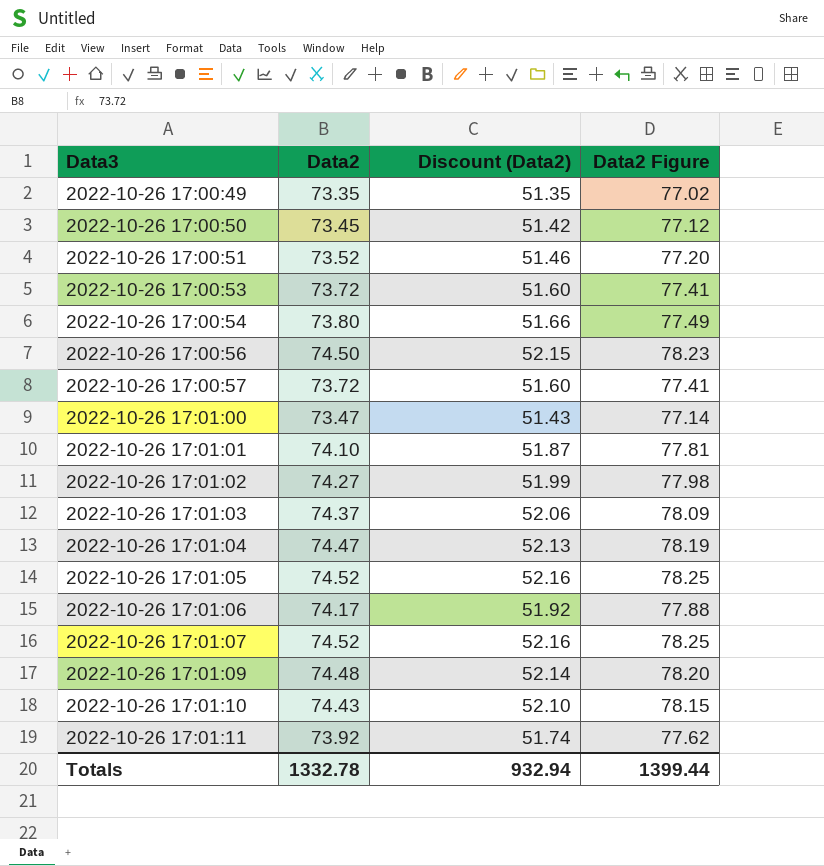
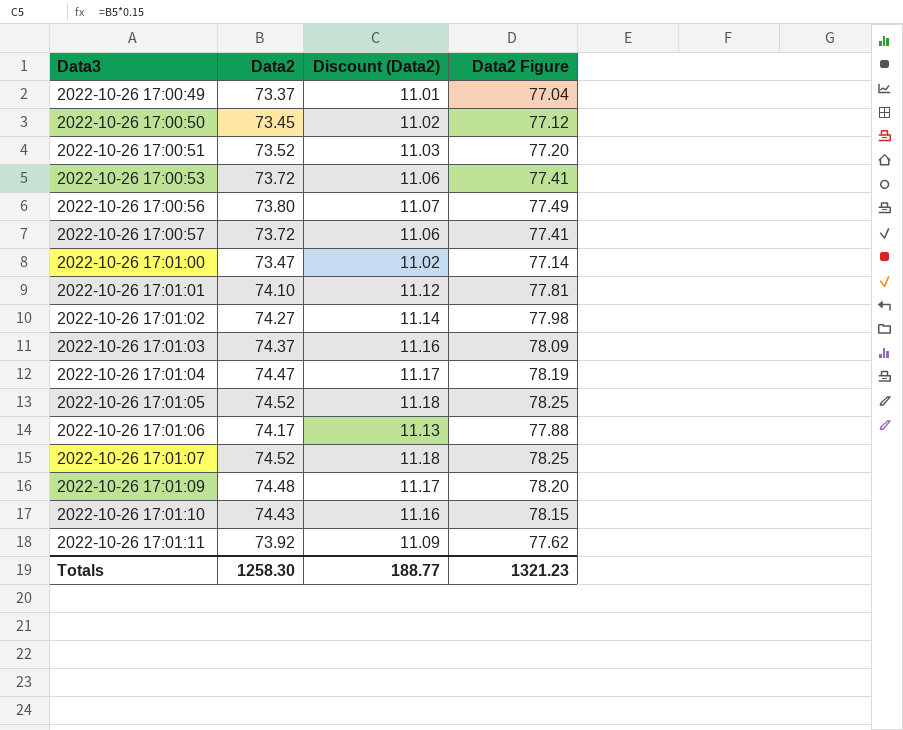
column Discount (Data2) | formula: [Data2] * 0.7 -> [Data2] * 0.15
row 2022-10-26 17:00:54: 73.80 | 51.66 | 77.49 -> none
2022-10-26 17:00:49 | Data2: 73.35 -> 73.37
2022-10-26 17:00:49 | Data2 Figure: 77.02 -> 77.04
2022-10-26 17:00:56 | Data2: 74.50 -> 73.80
2022-10-26 17:00:56 | Data2 Figure: 78.23 -> 77.49
Totals | Data2: 1332.78 -> 1258.30
Totals | Discount (Data2): 932.94 -> 188.77
Totals | Data2 Figure: 1399.44 -> 1321.23

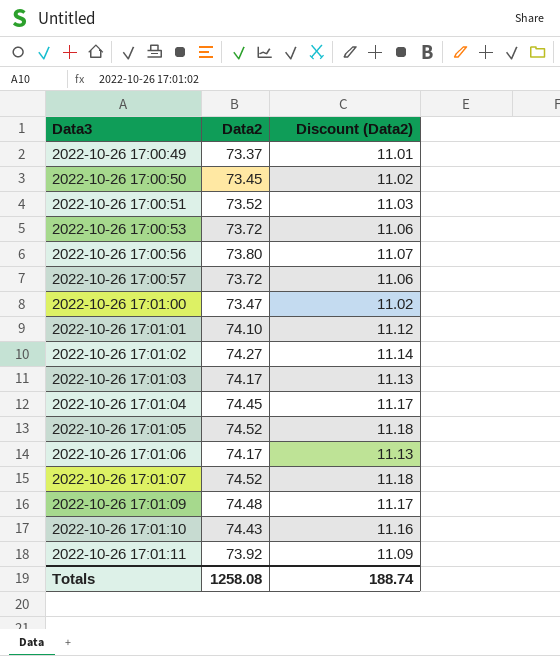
column Data2 Figure | formula: [Data2] * 1.05 -> none
2022-10-26 17:01:03 | Data2: 74.37 -> 74.17
2022-10-26 17:01:03 | Discount (Data2): 11.16 -> 11.13
2022-10-26 17:01:04 | Data2: 74.47 -> 74.45
Totals | Data2: 1258.30 -> 1258.08
Totals | Discount (Data2): 188.77 -> 188.74

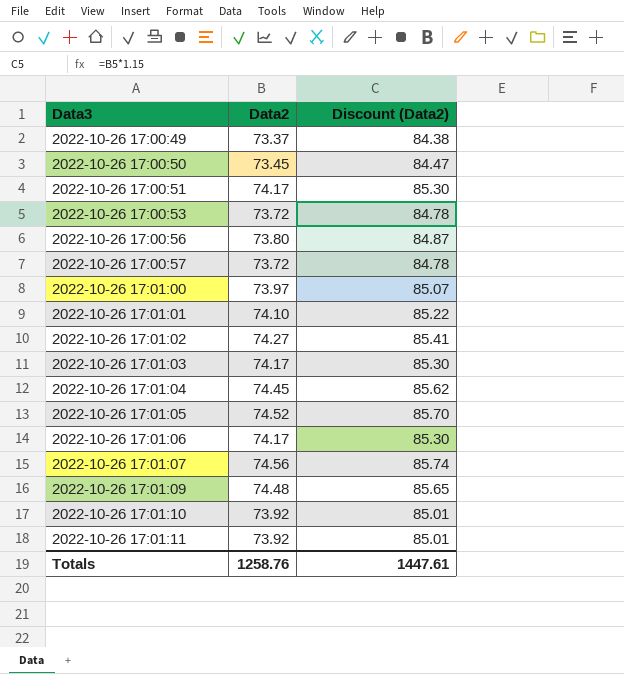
column Discount (Data2) | formula: [Data2] * 0.15 -> [Data2] * 1.15
2022-10-26 17:00:51 | Data2: 73.52 -> 74.17
2022-10-26 17:01:00 | Data2: 73.47 -> 73.97
2022-10-26 17:01:07 | Data2: 74.52 -> 74.56
2022-10-26 17:01:10 | Data2: 74.43 -> 73.92
Totals | Data2: 1258.08 -> 1258.76
Totals | Discount (Data2): 188.74 -> 1447.61

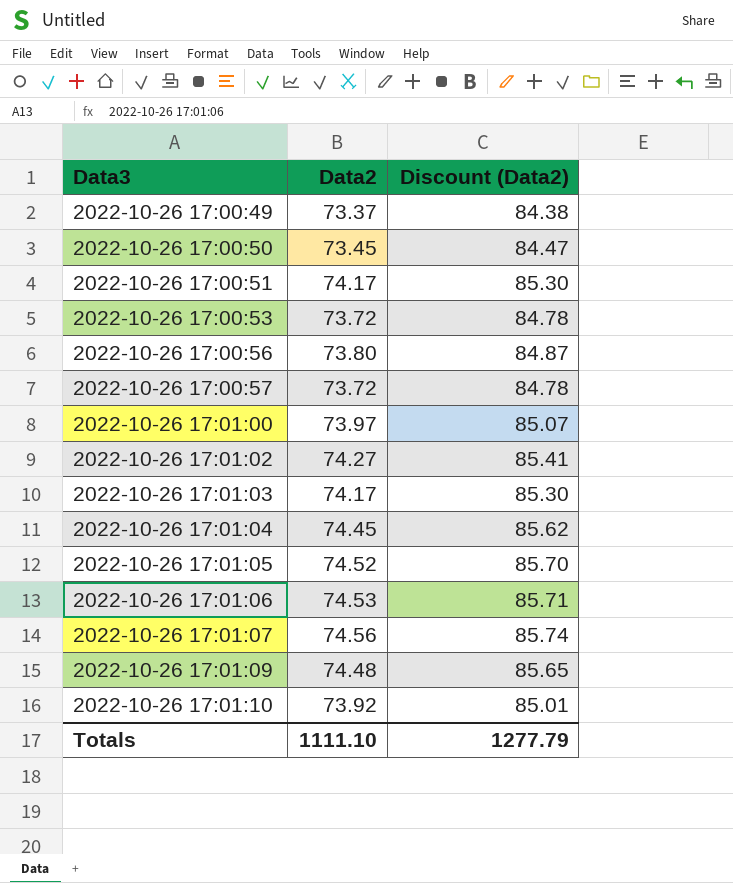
row 2022-10-26 17:01:01: 74.10 | 85.22 -> none
row 2022-10-26 17:01:11: 73.92 | 85.01 -> none
2022-10-26 17:01:06 | Data2: 74.17 -> 74.53
2022-10-26 17:01:06 | Discount (Data2): 85.30 -> 85.71
Totals | Data2: 1258.76 -> 1111.10
Totals | Discount (Data2): 1447.61 -> 1277.79

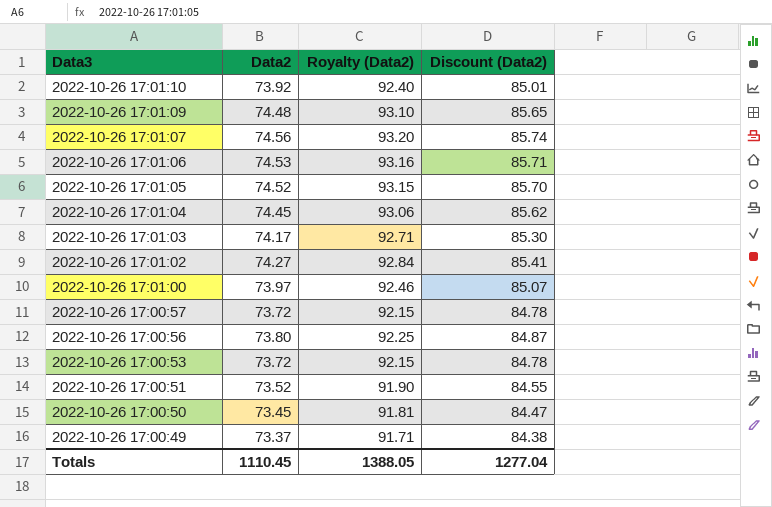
row order: Data3 ascending -> Data3 descending
column Royalty (Data2) | formula: none -> [Data2] * 1.25
2022-10-26 17:00:51 | Data2: 74.17 -> 73.52
2022-10-26 17:00:51 | Discount (Data2): 85.30 -> 84.55
Totals | Data2: 1111.10 -> 1110.45
Totals | Discount (Data2): 1277.79 -> 1277.04

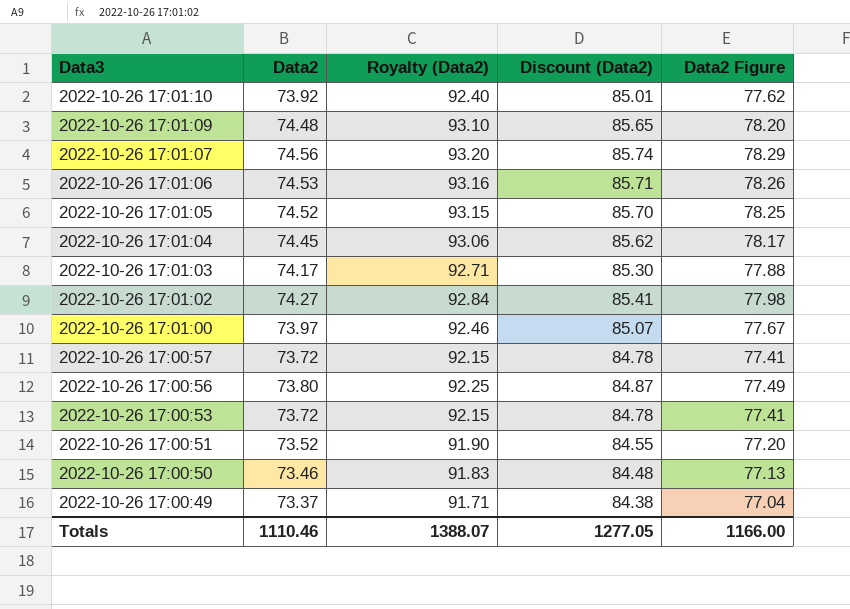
column Data2 Figure | formula: none -> [Data2] * 1.05
2022-10-26 17:00:50 | Data2: 73.45 -> 73.46
2022-10-26 17:00:50 | Royalty (Data2): 91.81 -> 91.83
2022-10-26 17:00:50 | Discount (Data2): 84.47 -> 84.48
Totals | Data2: 1110.45 -> 1110.46
Totals | Royalty (Data2): 1388.05 -> 1388.07
Totals | Discount (Data2): 1277.04 -> 1277.05

